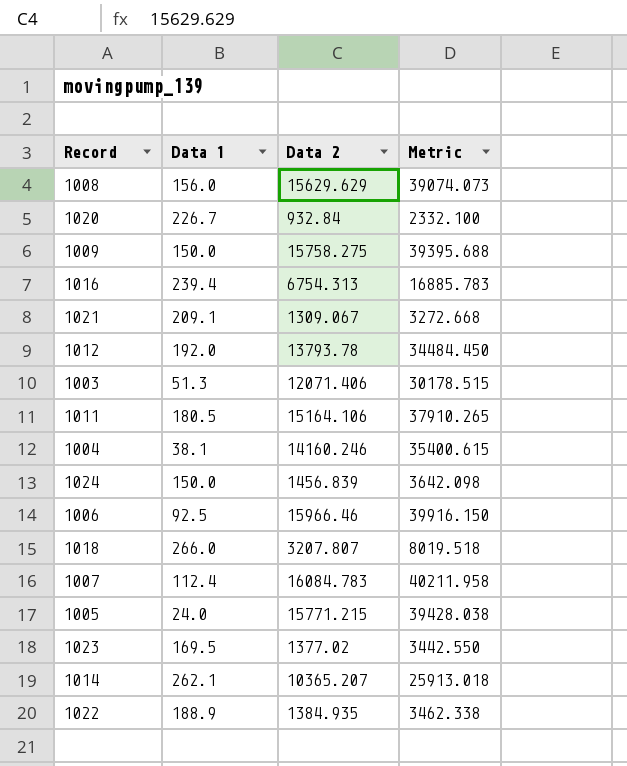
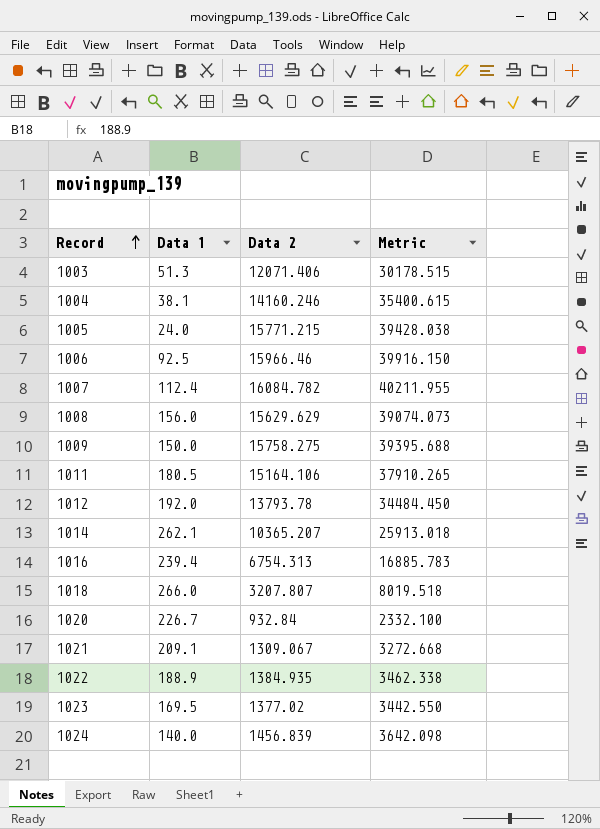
row order: none -> Record ascending
1007 | Data 2: 16084.783 -> 16084.782
1007 | Metric: 40211.958 -> 40211.955
1024 | Data 1: 150.0 -> 140.0

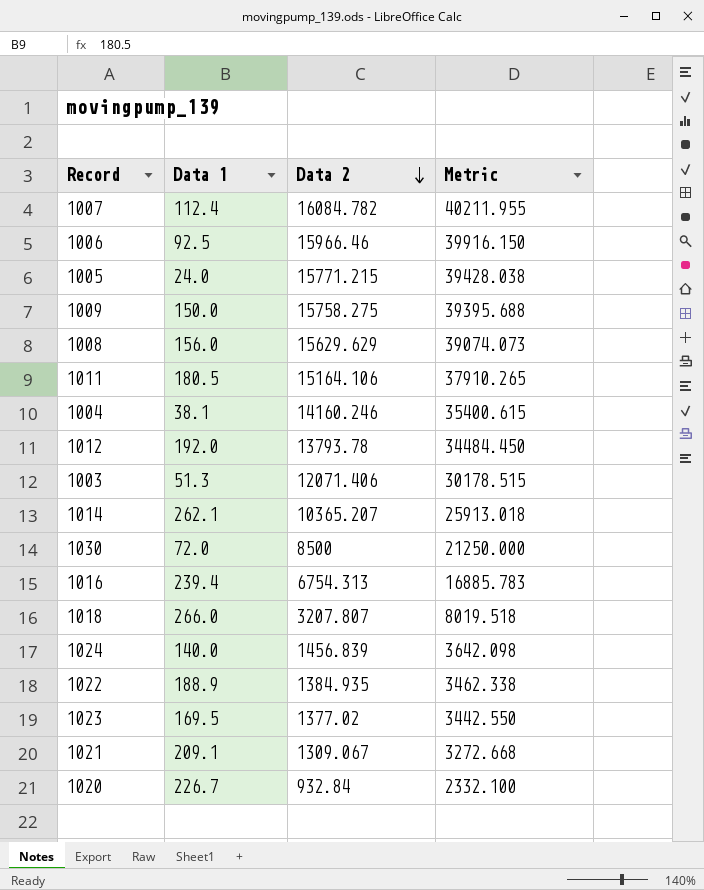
row order: Record ascending -> Data 2 descending
row 1030: none -> 72.0 | 8500 | 21250.000

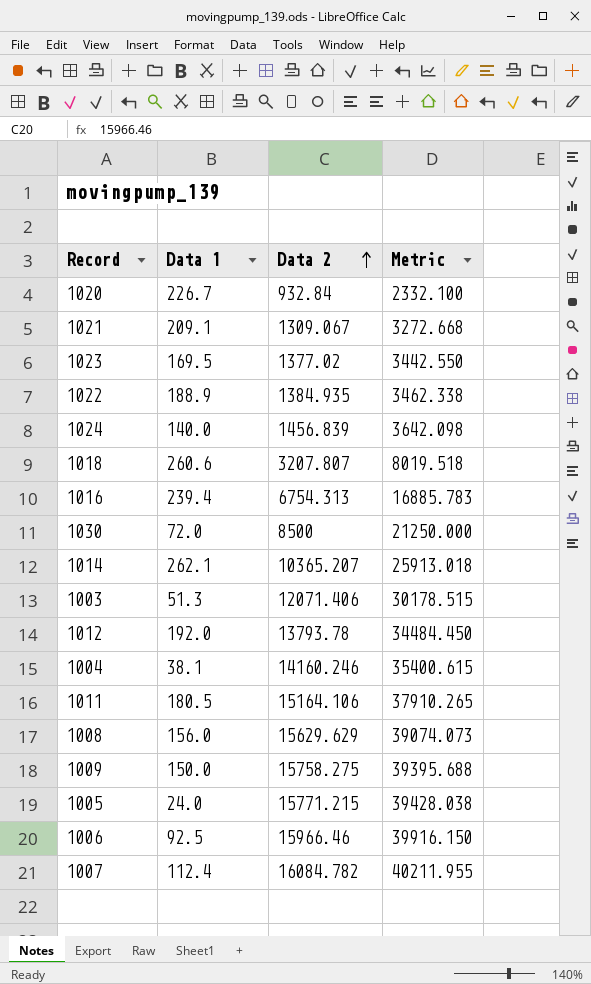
row order: Data 2 descending -> Data 2 ascending
1018 | Data 1: 266.0 -> 260.6

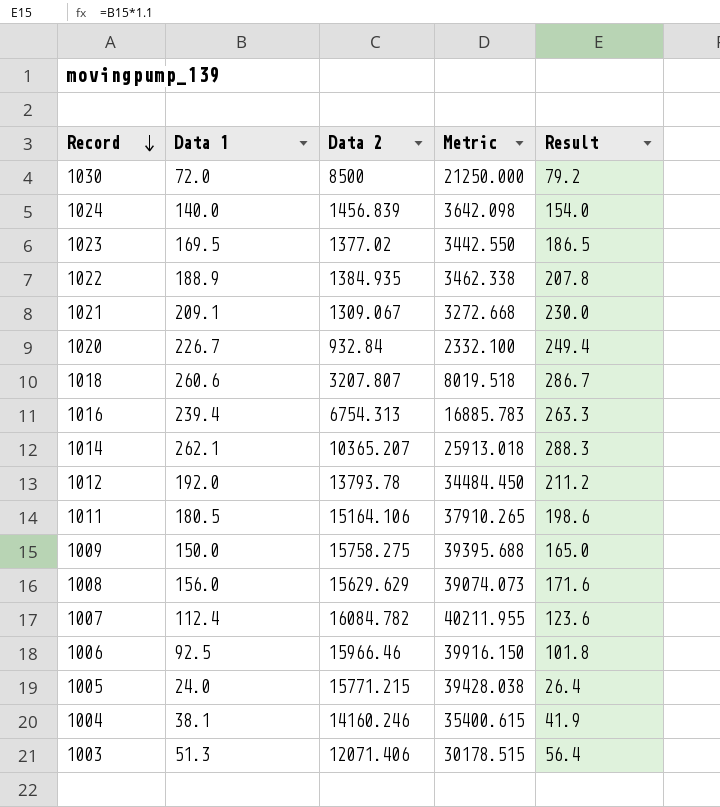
row order: Data 2 ascending -> Record descending
column Result | formula: none -> [Data 1] * 1.1

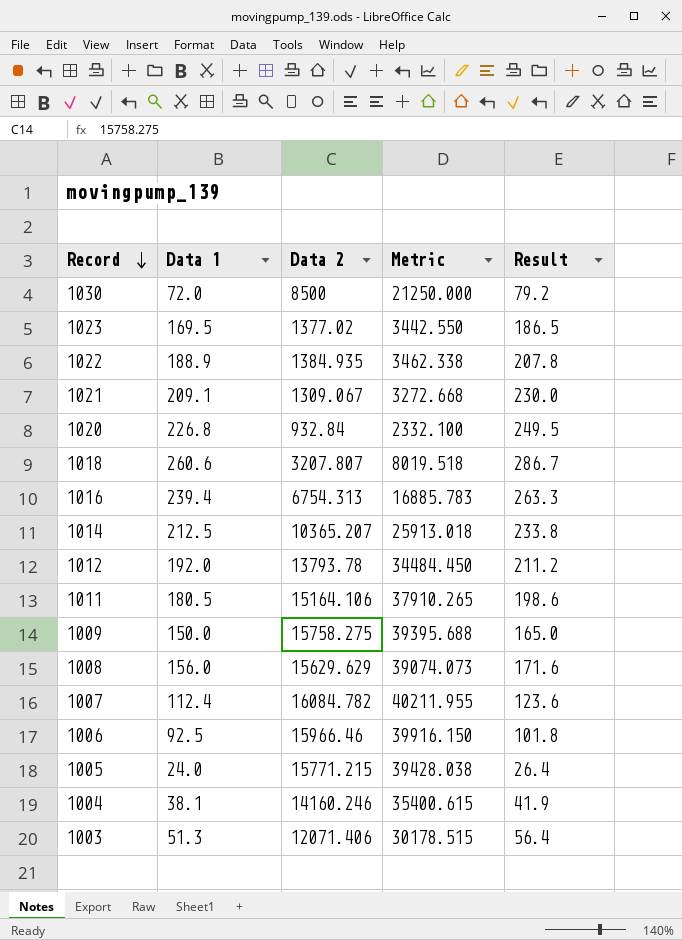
row 1024: 140.0 | 1456.839 | 3642.098 | 154.0 -> none
1020 | Data 1: 226.7 -> 226.8
1020 | Result: 249.4 -> 249.5
1014 | Data 1: 262.1 -> 212.5
1014 | Result: 288.3 -> 233.8

